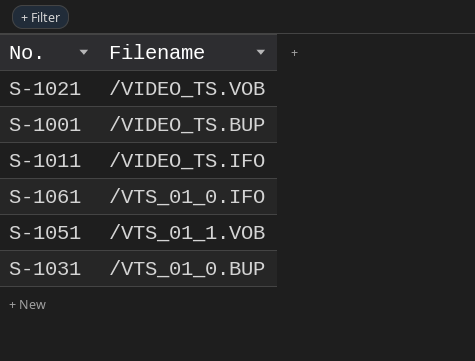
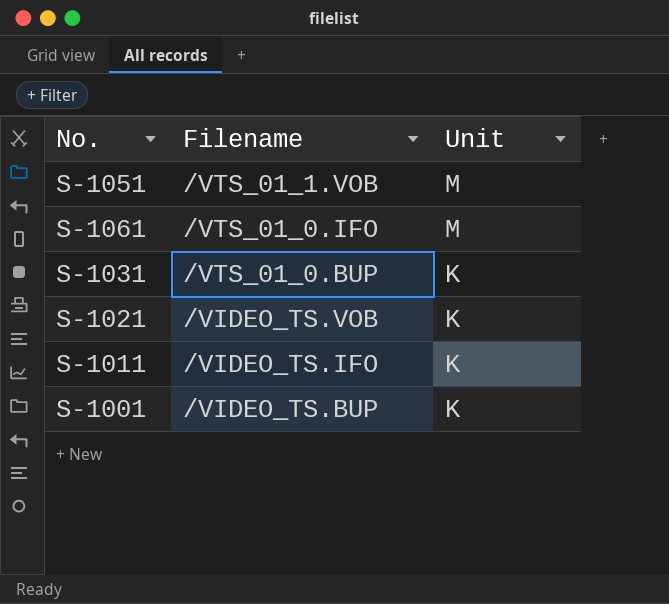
row order: none -> Filename descending
column Unit | position: none -> 3

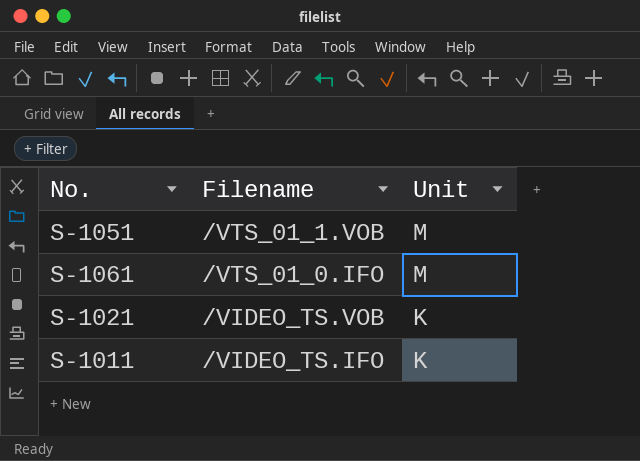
row S-1031: /VTS_01_0.BUP | K -> none
row S-1001: /VIDEO_TS.BUP | K -> none

